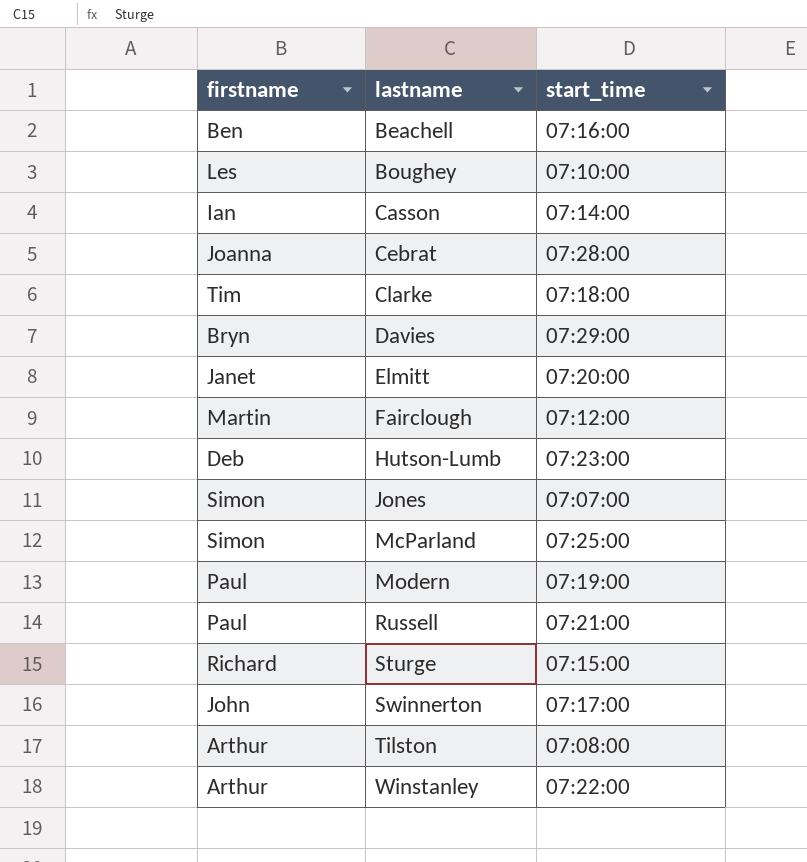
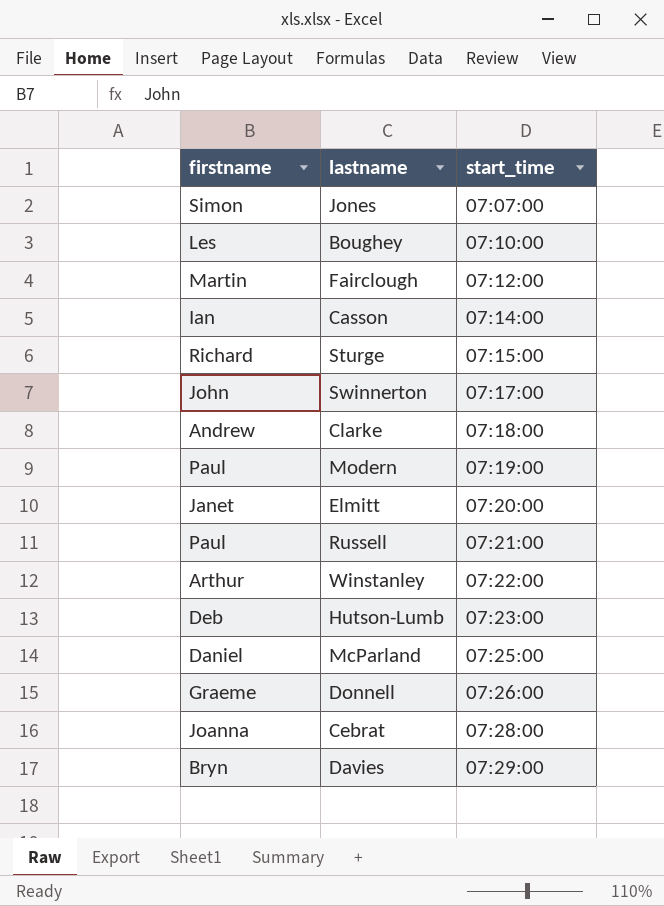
row order: lastname ascending -> start_time ascending
row Beachell: Ben | 07:16:00 -> none
row Tilston: Arthur | 07:08:00 -> none
Clarke | firstname: Tim -> Andrew
McParland | firstname: Simon -> Daniel
row Donnell: none -> Graeme | 07:26:00

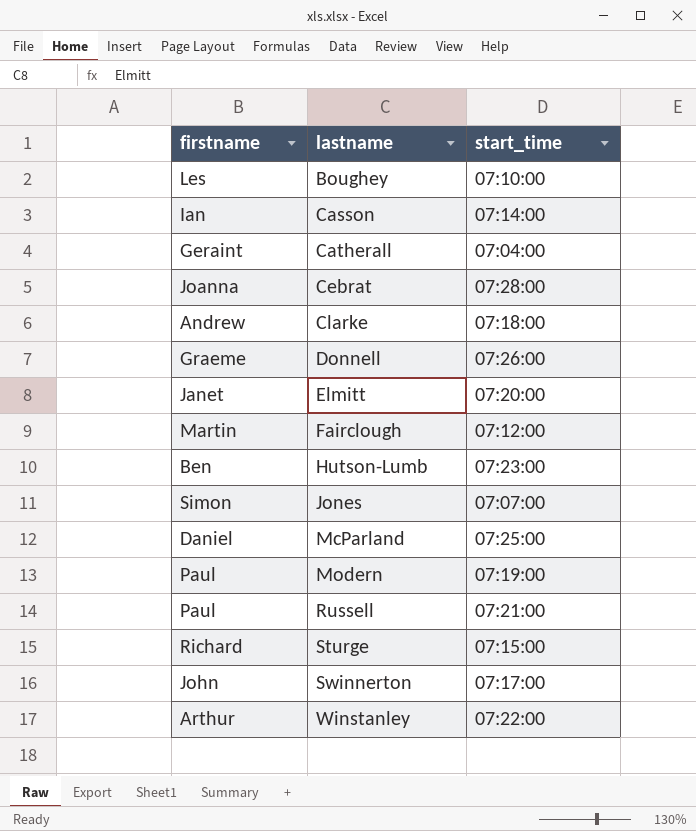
row order: start_time ascending -> lastname ascending
row Davies: Bryn | 07:29:00 -> none
row Catherall: none -> Geraint | 07:04:00
Hutson-Lumb | firstname: Deb -> Ben

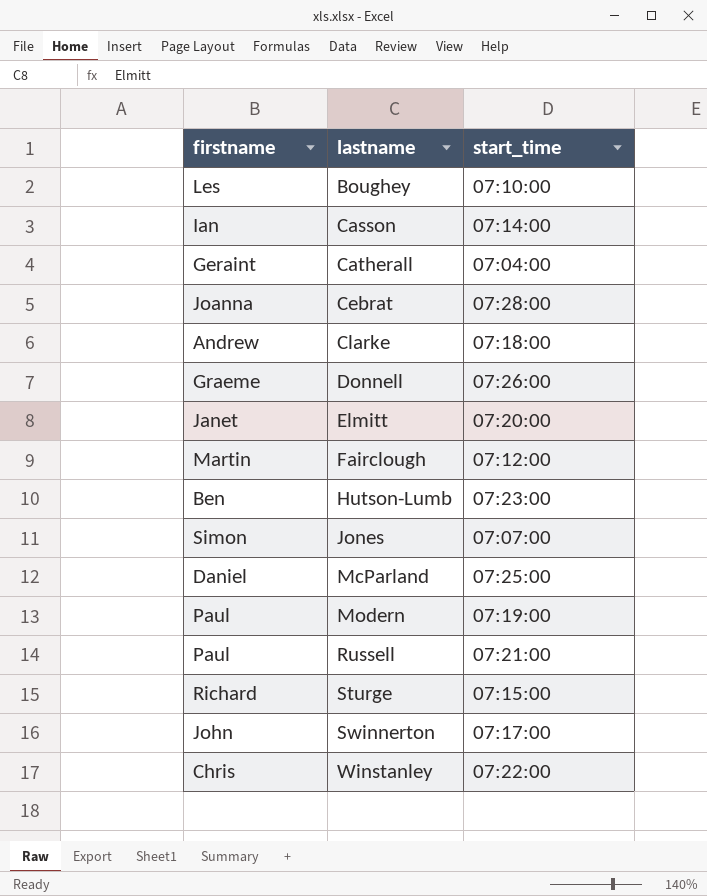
Winstanley | firstname: Arthur -> Chris

